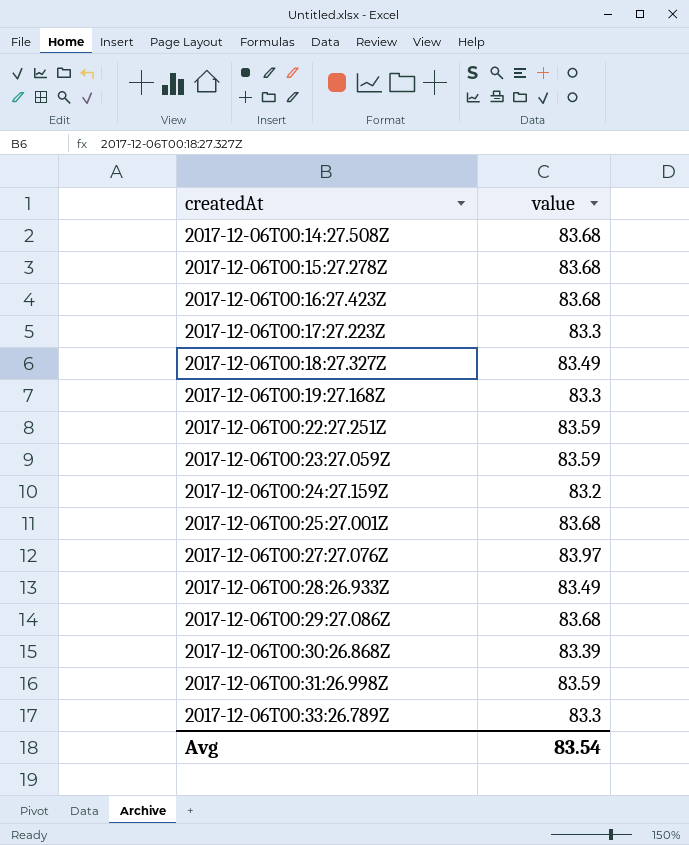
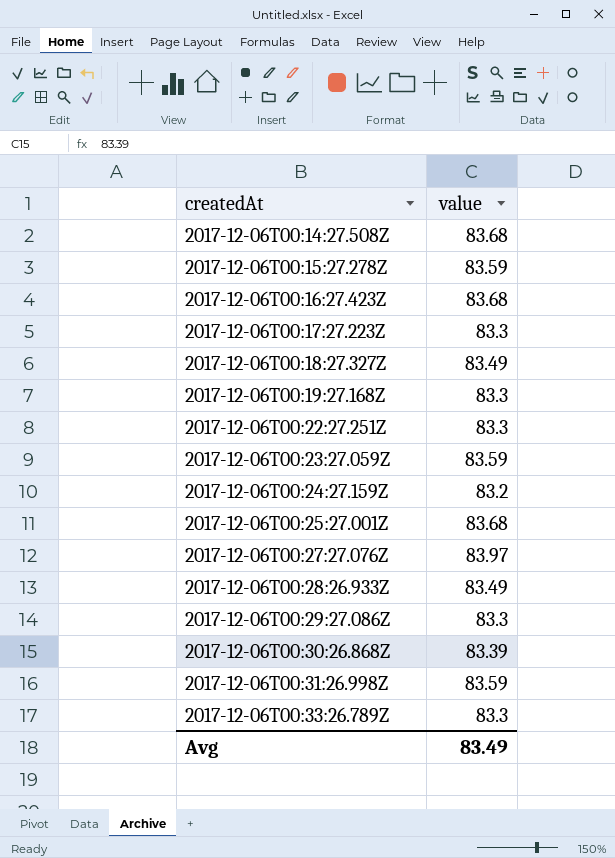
2017-12-06T00:15:27.278Z | value: 83.68 -> 83.59
2017-12-06T00:22:27.251Z | value: 83.59 -> 83.3
2017-12-06T00:29:27.086Z | value: 83.68 -> 83.3
Avg | value: 83.54 -> 83.49

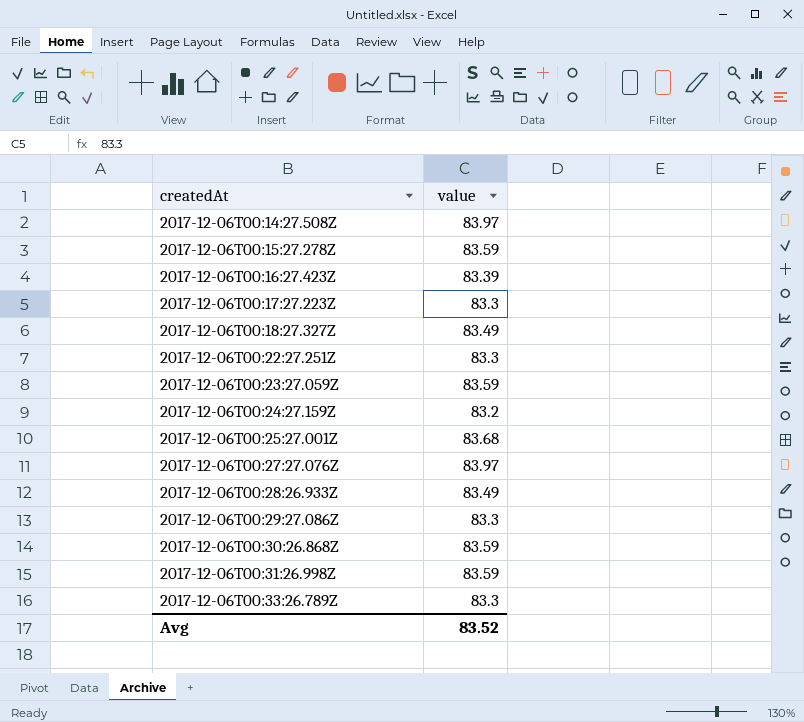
row 2017-12-06T00:19:27.168Z: 83.3 -> none
2017-12-06T00:14:27.508Z | value: 83.68 -> 83.97
2017-12-06T00:16:27.423Z | value: 83.68 -> 83.39
2017-12-06T00:30:26.868Z | value: 83.39 -> 83.59
Avg | value: 83.49 -> 83.52

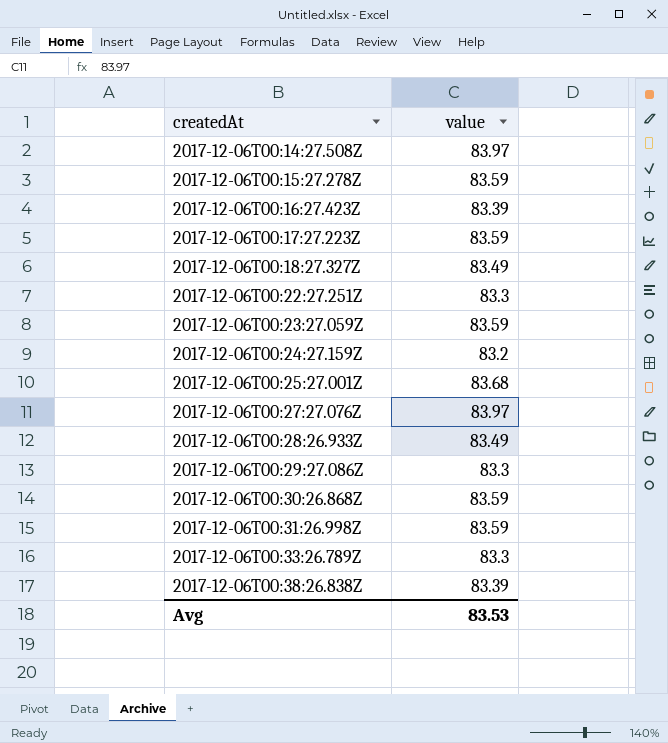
2017-12-06T00:17:27.223Z | value: 83.3 -> 83.59
row 2017-12-06T00:38:26.838Z: none -> 83.39
Avg | value: 83.52 -> 83.53

